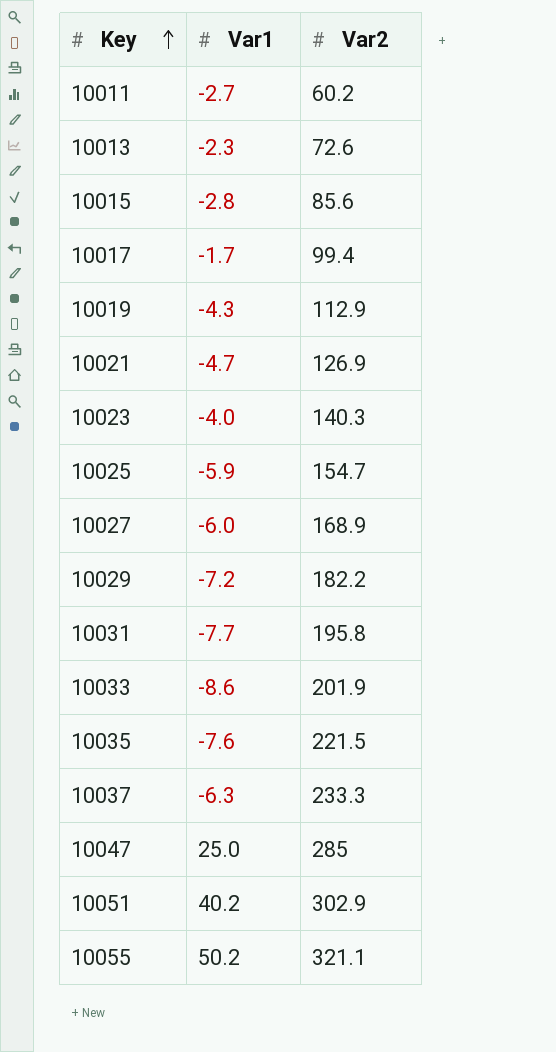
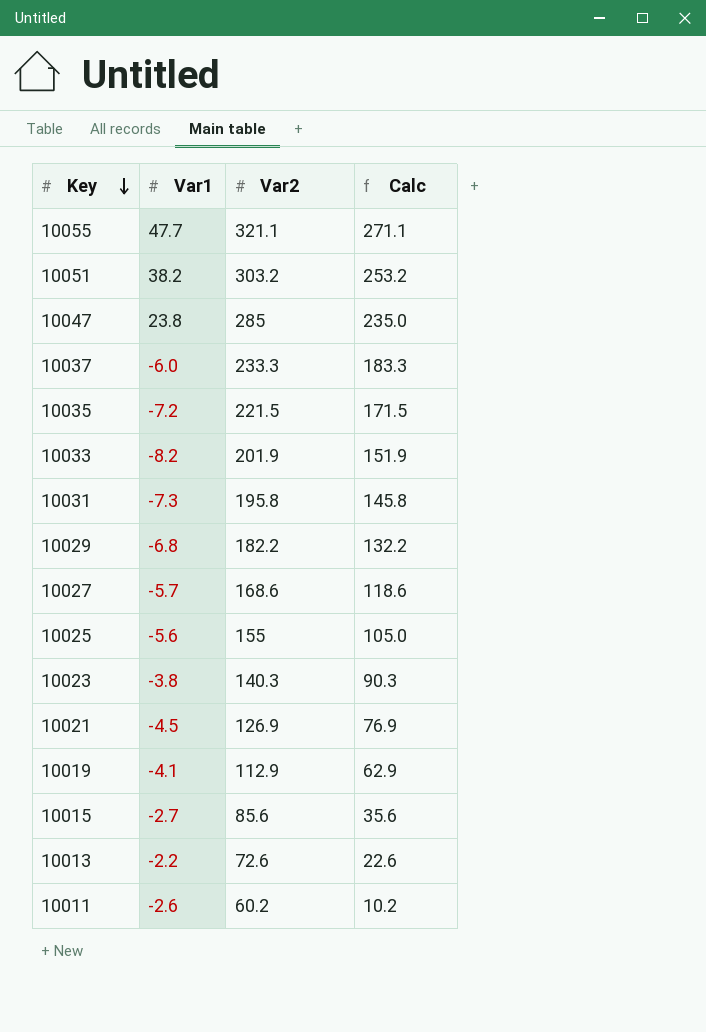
row order: Key ascending -> Key descending
column Calc | formula: none -> [Var2] - 50
row 10017: -1.7 | 99.4 -> none
10055 | Var1: 50.2 -> 47.7
10051 | Var1: 40.2 -> 38.2
10051 | Var2: 302.9 -> 303.2
10047 | Var1: 25.0 -> 23.8
10037 | Var1: -6.3 -> -6.0
10035 | Var1: -7.6 -> -7.2
10033 | Var1: -8.6 -> -8.2
10031 | Var1: -7.7 -> -7.3
10029 | Var1: -7.2 -> -6.8
10027 | Var1: -6.0 -> -5.7
10027 | Var2: 168.9 -> 168.6
10025 | Var1: -5.9 -> -5.6
10025 | Var2: 154.7 -> 155
10023 | Var1: -4.0 -> -3.8
10021 | Var1: -4.7 -> -4.5
10019 | Var1: -4.3 -> -4.1
10015 | Var1: -2.8 -> -2.7
10013 | Var1: -2.3 -> -2.2
10011 | Var1: -2.7 -> -2.6

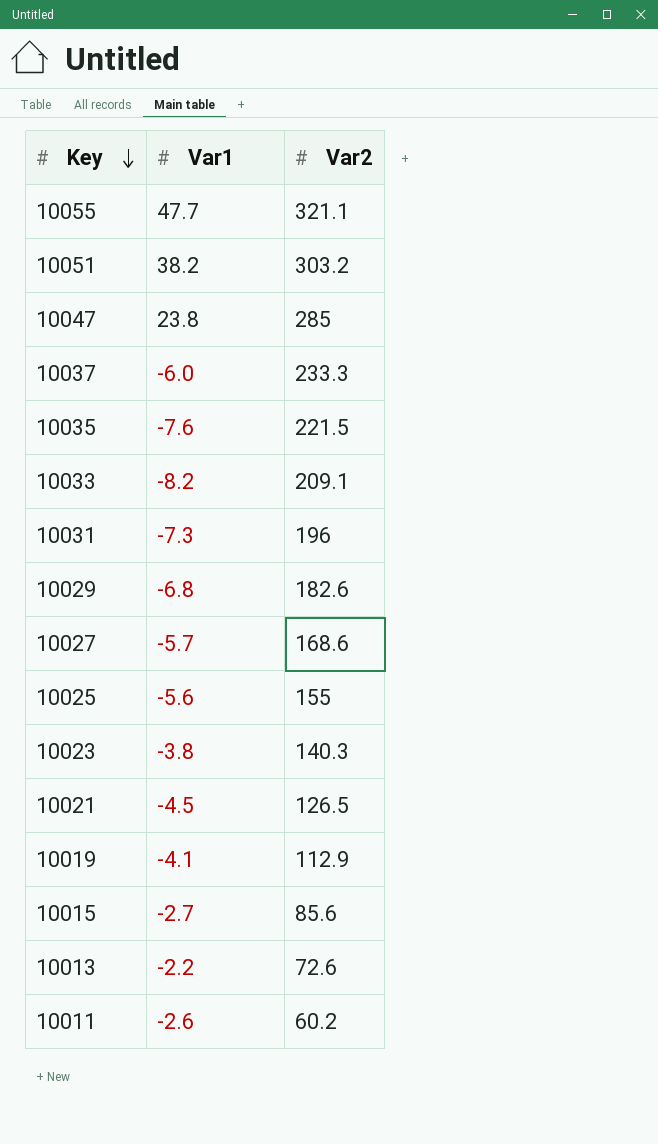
column Calc | formula: [Var2] - 50 -> none
10035 | Var1: -7.2 -> -7.6
10033 | Var2: 201.9 -> 209.1
10031 | Var2: 195.8 -> 196
10029 | Var2: 182.2 -> 182.6
10021 | Var2: 126.9 -> 126.5

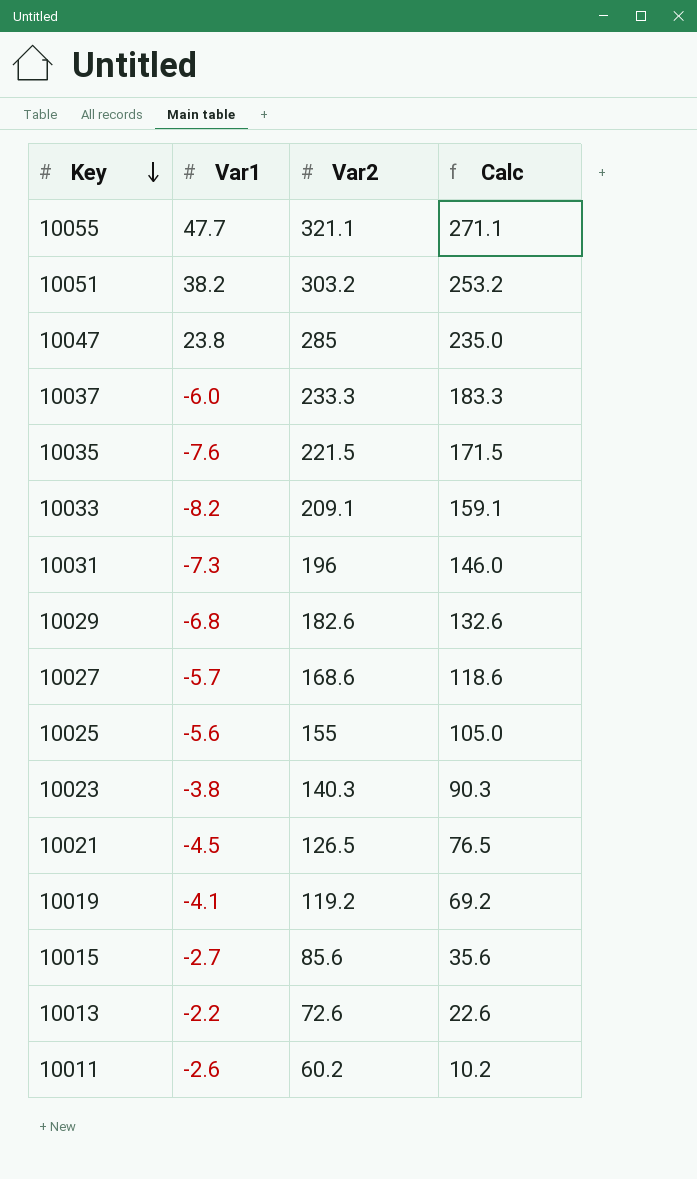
column Calc | formula: none -> [Var2] - 50
10019 | Var2: 112.9 -> 119.2

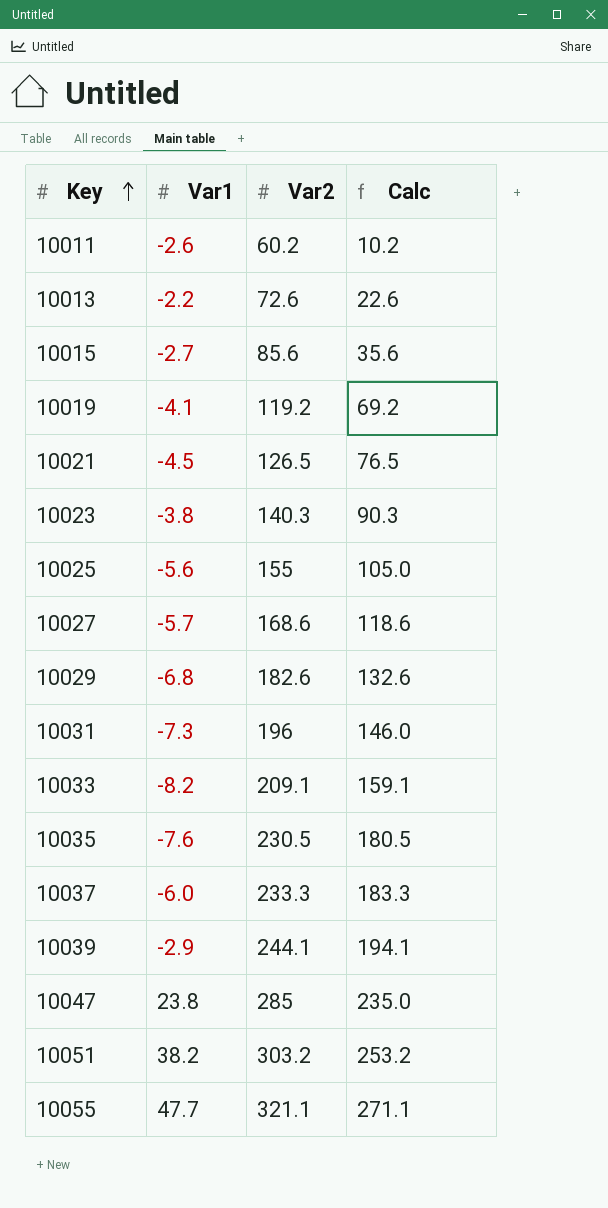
row order: Key descending -> Key ascending
10035 | Var2: 221.5 -> 230.5
10035 | Calc: 171.5 -> 180.5
row 10039: none -> -2.9 | 244.1 | 194.1

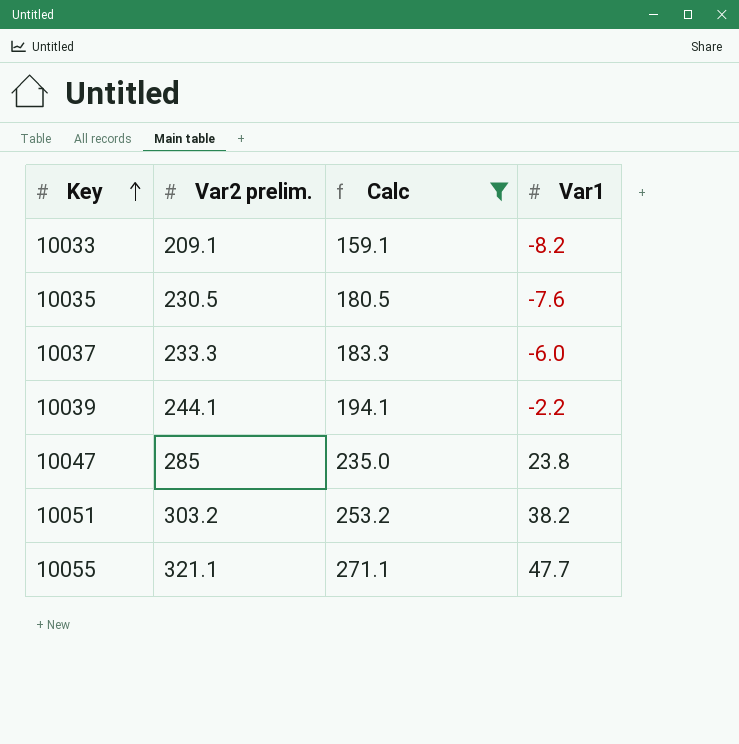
filter: none -> Calc >= 159.1
column name: Var2 -> Var2 prelim.
column Var1 | position: 2 -> 4
10039 | Var1: -2.9 -> -2.2

